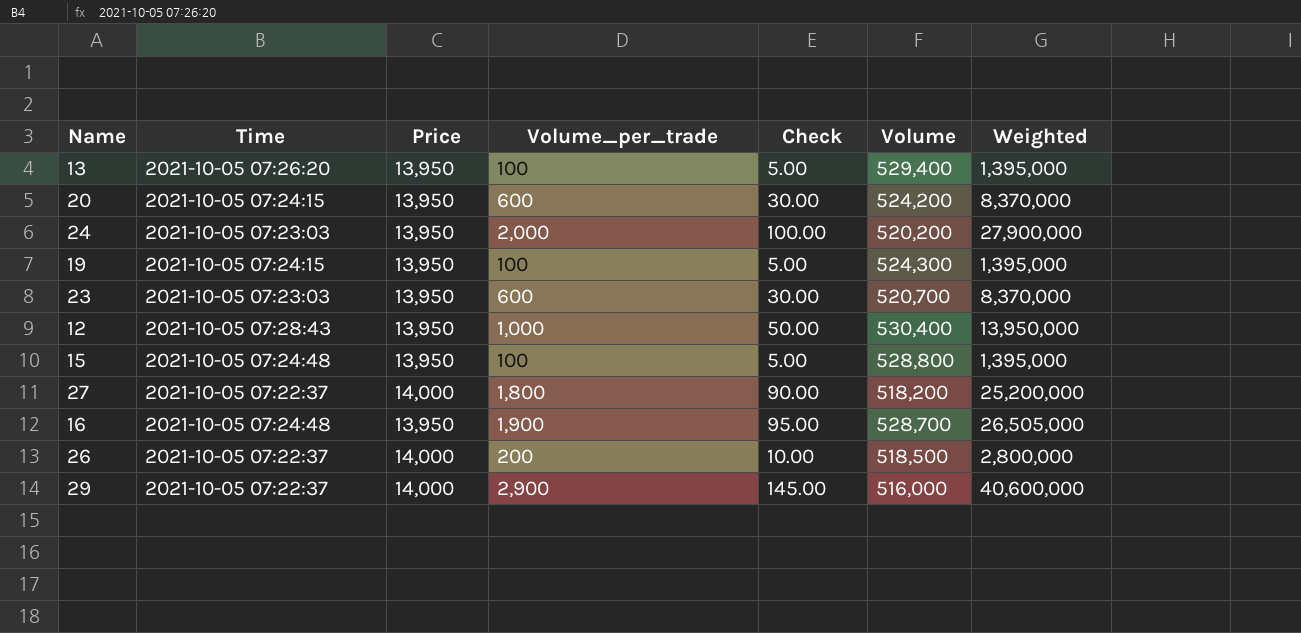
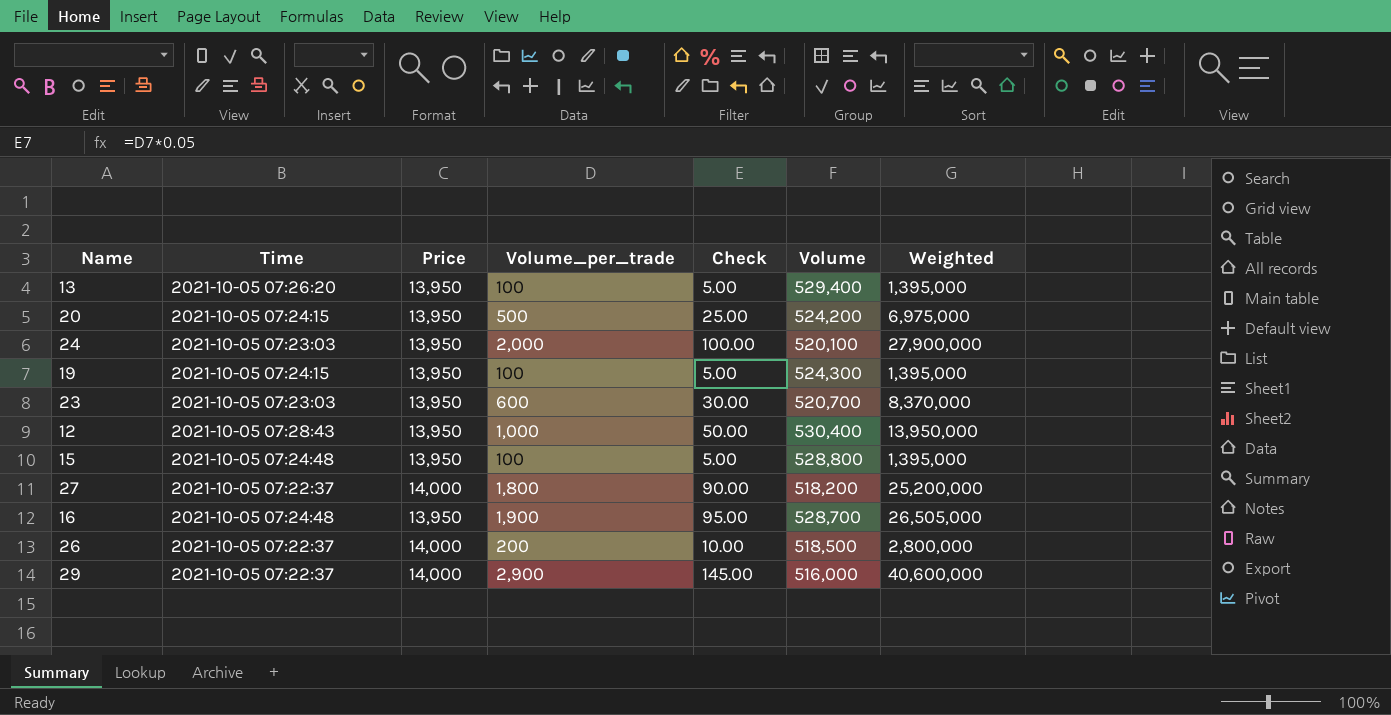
20 | Volume_per_trade: 600 -> 500
20 | Check: 30.00 -> 25.00
20 | Weighted: 8,370,000 -> 6,975,000
24 | Volume: 520,200 -> 520,100

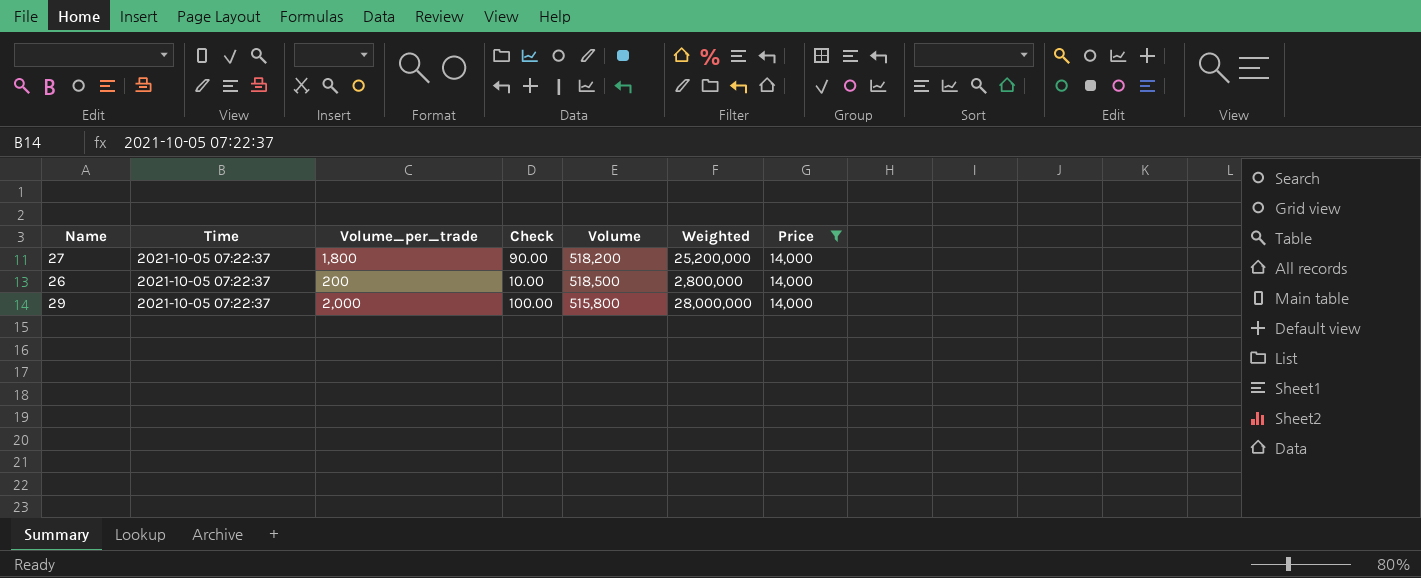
filter: none -> Price = 14,000
column Price | position: 3 -> 7
29 | Volume_per_trade: 2,900 -> 2,000
29 | Check: 145.00 -> 100.00
29 | Volume: 516,000 -> 515,800
29 | Weighted: 40,600,000 -> 28,000,000

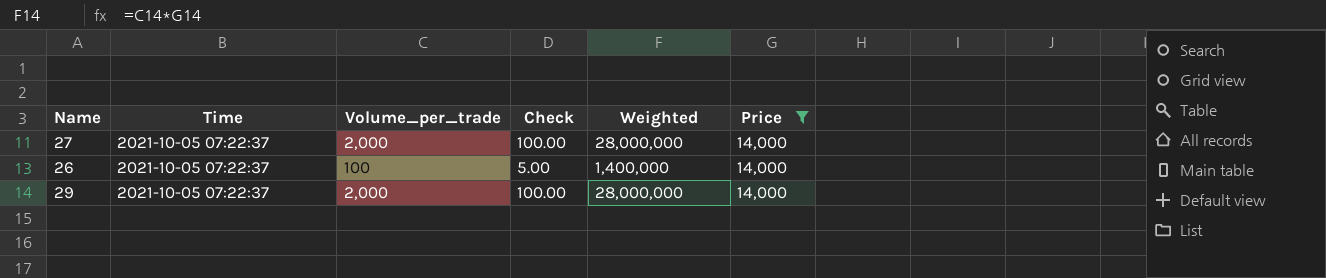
column Volume | position: 5 -> none
27 | Volume_per_trade: 1,800 -> 2,000
27 | Check: 90.00 -> 100.00
27 | Weighted: 25,200,000 -> 28,000,000
26 | Volume_per_trade: 200 -> 100
26 | Check: 10.00 -> 5.00
26 | Weighted: 2,800,000 -> 1,400,000

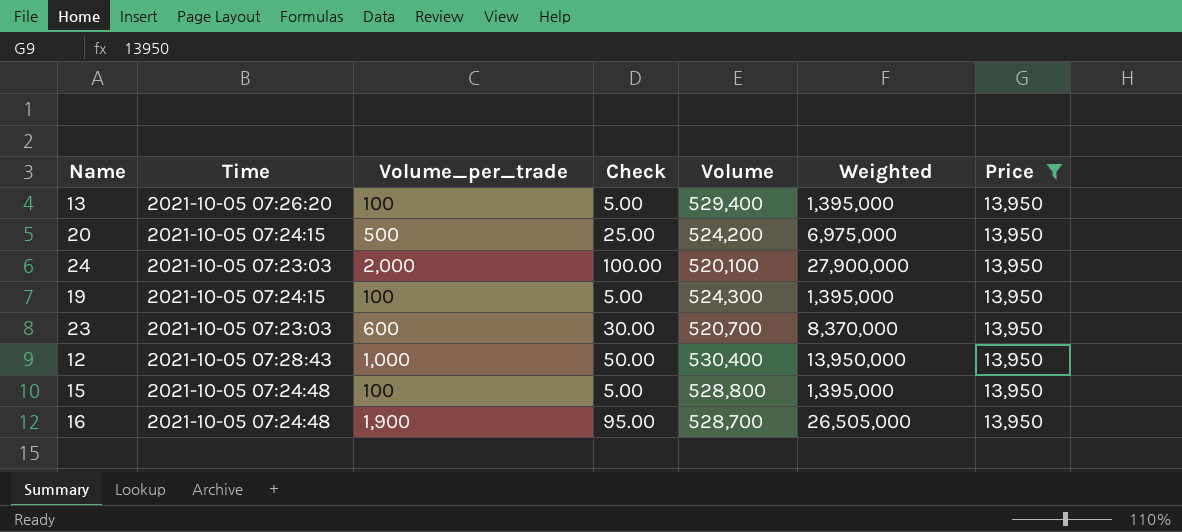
filter: Price = 14,000 -> Price = 13,950
column Volume | position: none -> 5

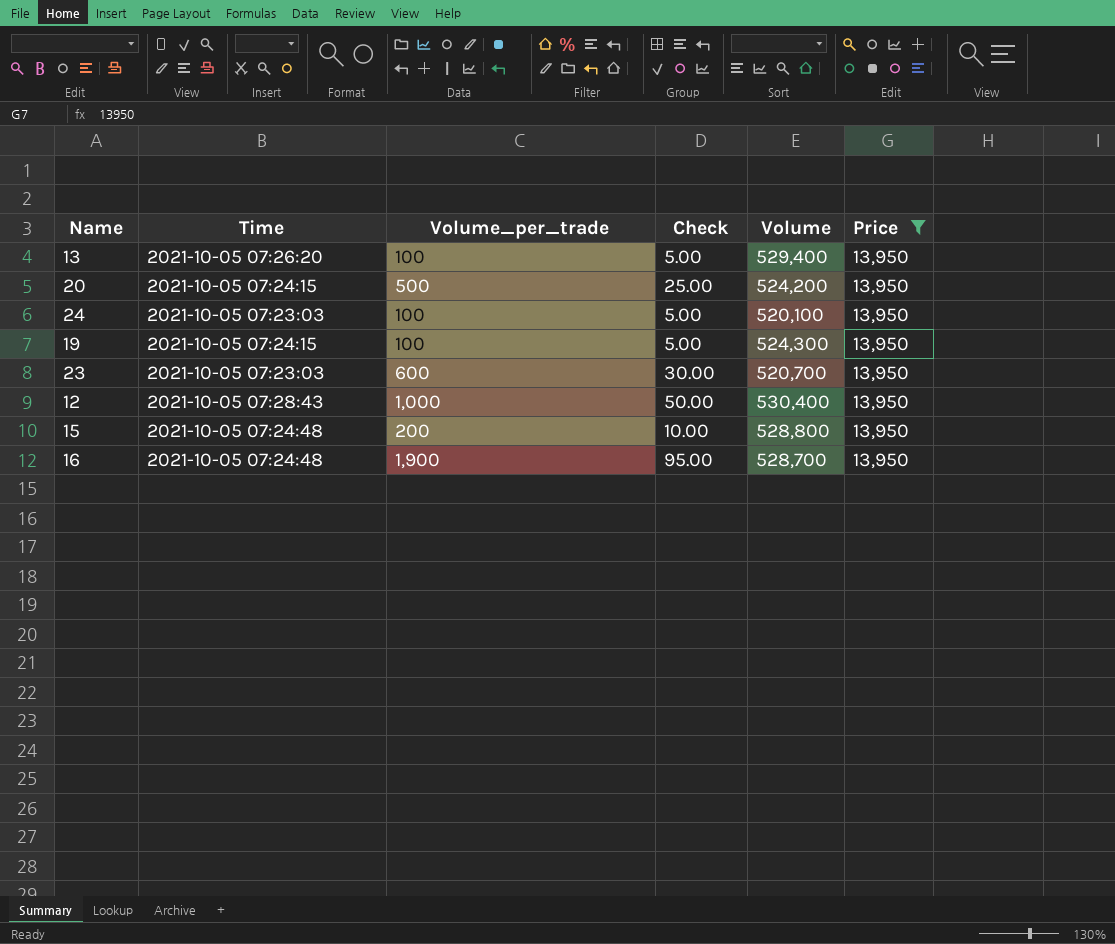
column Weighted | formula: [Volume_per_trade] * [Price] -> none
24 | Volume_per_trade: 2,000 -> 100
24 | Check: 100.00 -> 5.00
15 | Volume_per_trade: 100 -> 200
15 | Check: 5.00 -> 10.00

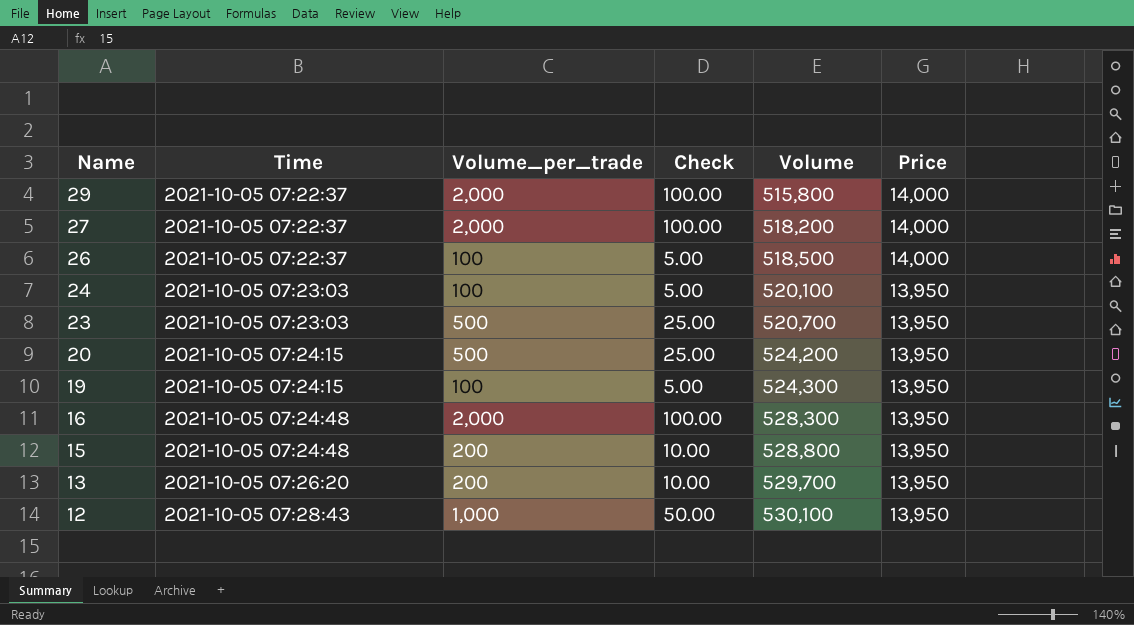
filter: Price = 13,950 -> none
row order: none -> Name descending
23 | Volume_per_trade: 600 -> 500
23 | Check: 30.00 -> 25.00
16 | Volume_per_trade: 1,900 -> 2,000
16 | Check: 95.00 -> 100.00
16 | Volume: 528,700 -> 528,300
13 | Volume_per_trade: 100 -> 200
13 | Check: 5.00 -> 10.00
13 | Volume: 529,400 -> 529,700
12 | Volume: 530,400 -> 530,100

